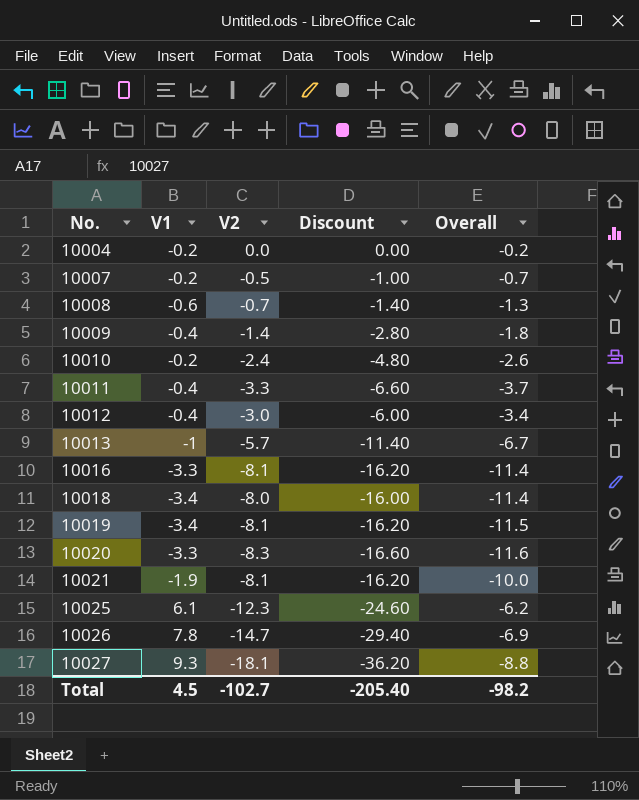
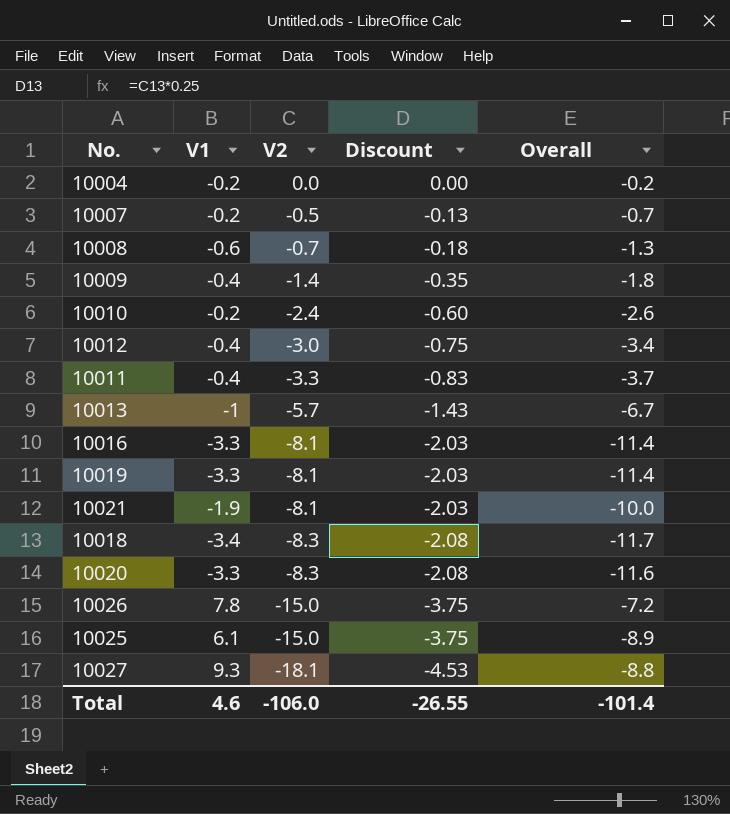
row order: No. ascending -> V2 descending
column Discount | formula: [V2] * 2 -> [V2] * 0.25
10019 | V1: -3.4 -> -3.3
10019 | Overall: -11.5 -> -11.4
10018 | V2: -8.0 -> -8.3
10018 | Overall: -11.4 -> -11.7
10026 | V2: -14.7 -> -15.0
10026 | Overall: -6.9 -> -7.2
10025 | V2: -12.3 -> -15.0
10025 | Overall: -6.2 -> -8.9
Total | V1: 4.5 -> 4.6
Total | V2: -102.7 -> -106.0
Total | Discount: -205.40 -> -26.55
Total | Overall: -98.2 -> -101.4

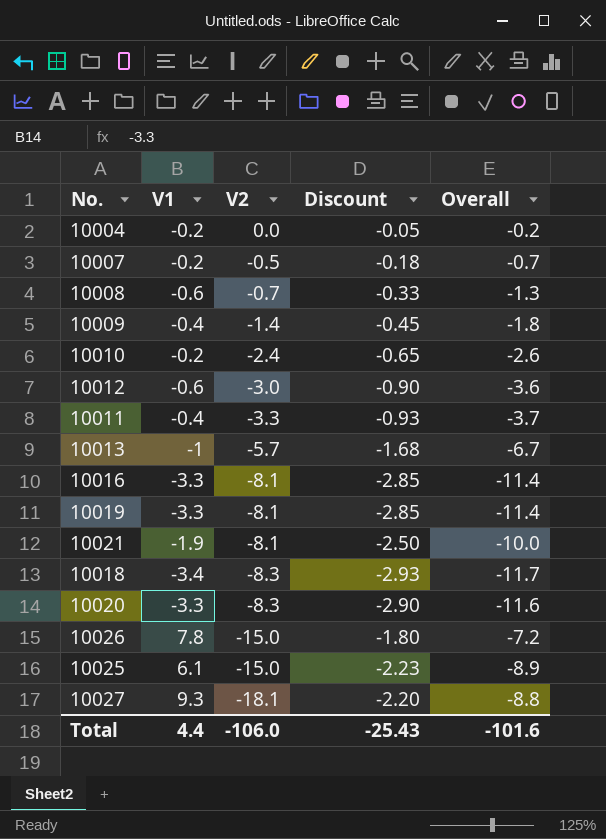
column Discount | formula: [V2] * 0.25 -> [Overall] * 0.25
10012 | V1: -0.4 -> -0.6
10012 | Overall: -3.4 -> -3.6
Total | V1: 4.6 -> 4.4
Total | Discount: -26.55 -> -25.43
Total | Overall: -101.4 -> -101.6

